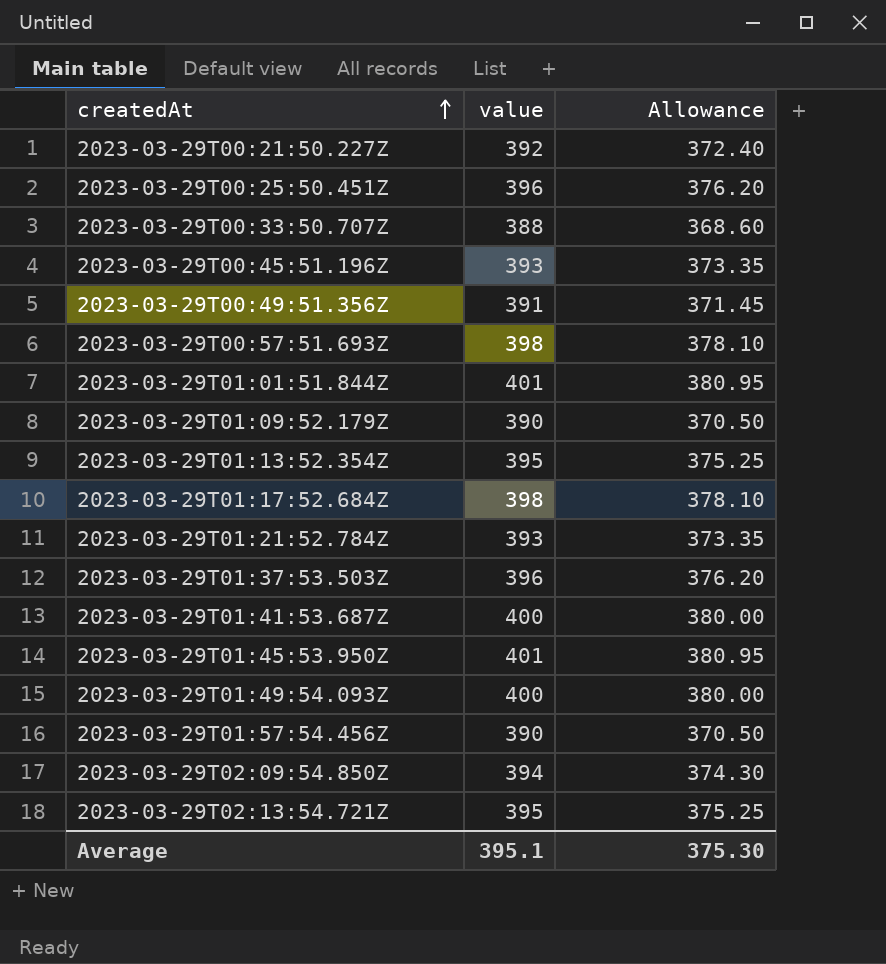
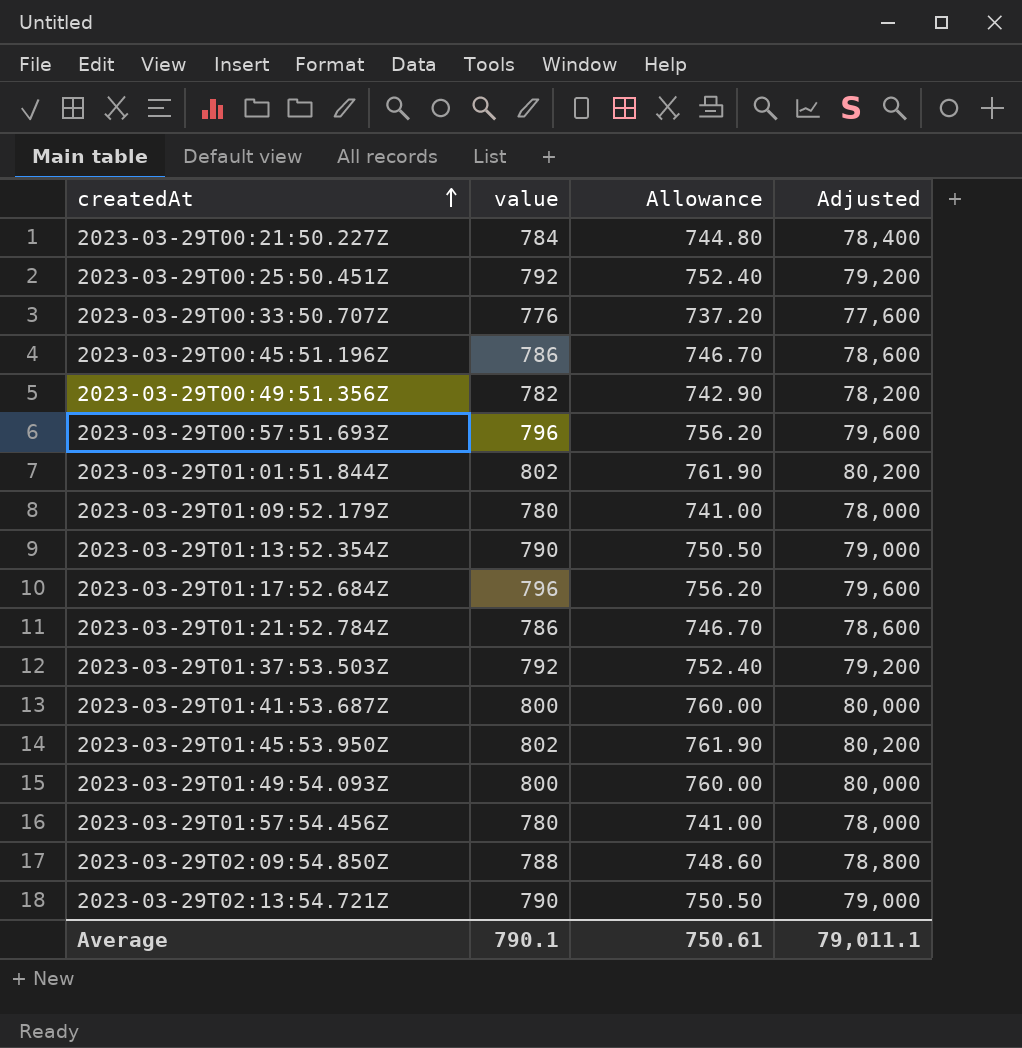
column Adjusted | formula: none -> [value] * 100
2023-03-29T00:21:50.227Z | value: 392 -> 784
2023-03-29T00:21:50.227Z | Allowance: 372.40 -> 744.80
2023-03-29T00:25:50.451Z | value: 396 -> 792
2023-03-29T00:25:50.451Z | Allowance: 376.20 -> 752.40
2023-03-29T00:33:50.707Z | value: 388 -> 776
2023-03-29T00:33:50.707Z | Allowance: 368.60 -> 737.20
2023-03-29T00:45:51.196Z | value: 393 -> 786
2023-03-29T00:45:51.196Z | Allowance: 373.35 -> 746.70
2023-03-29T00:49:51.356Z | value: 391 -> 782
2023-03-29T00:49:51.356Z | Allowance: 371.45 -> 742.90
2023-03-29T00:57:51.693Z | value: 398 -> 796
2023-03-29T00:57:51.693Z | Allowance: 378.10 -> 756.20
2023-03-29T01:01:51.844Z | value: 401 -> 802
2023-03-29T01:01:51.844Z | Allowance: 380.95 -> 761.90
2023-03-29T01:09:52.179Z | value: 390 -> 780
2023-03-29T01:09:52.179Z | Allowance: 370.50 -> 741.00
2023-03-29T01:13:52.354Z | value: 395 -> 790
2023-03-29T01:13:52.354Z | Allowance: 375.25 -> 750.50
2023-03-29T01:17:52.684Z | value: 398 -> 796
2023-03-29T01:17:52.684Z | Allowance: 378.10 -> 756.20
2023-03-29T01:21:52.784Z | value: 393 -> 786
2023-03-29T01:21:52.784Z | Allowance: 373.35 -> 746.70
2023-03-29T01:37:53.503Z | value: 396 -> 792
2023-03-29T01:37:53.503Z | Allowance: 376.20 -> 752.40
2023-03-29T01:41:53.687Z | value: 400 -> 800
2023-03-29T01:41:53.687Z | Allowance: 380.00 -> 760.00
2023-03-29T01:45:53.950Z | value: 401 -> 802
2023-03-29T01:45:53.950Z | Allowance: 380.95 -> 761.90
2023-03-29T01:49:54.093Z | value: 400 -> 800
2023-03-29T01:49:54.093Z | Allowance: 380.00 -> 760.00
2023-03-29T01:57:54.456Z | value: 390 -> 780
2023-03-29T01:57:54.456Z | Allowance: 370.50 -> 741.00
2023-03-29T02:09:54.850Z | value: 394 -> 788
2023-03-29T02:09:54.850Z | Allowance: 374.30 -> 748.60
2023-03-29T02:13:54.721Z | value: 395 -> 790
2023-03-29T02:13:54.721Z | Allowance: 375.25 -> 750.50
Average | value: 395.1 -> 790.1
Average | Allowance: 375.30 -> 750.61

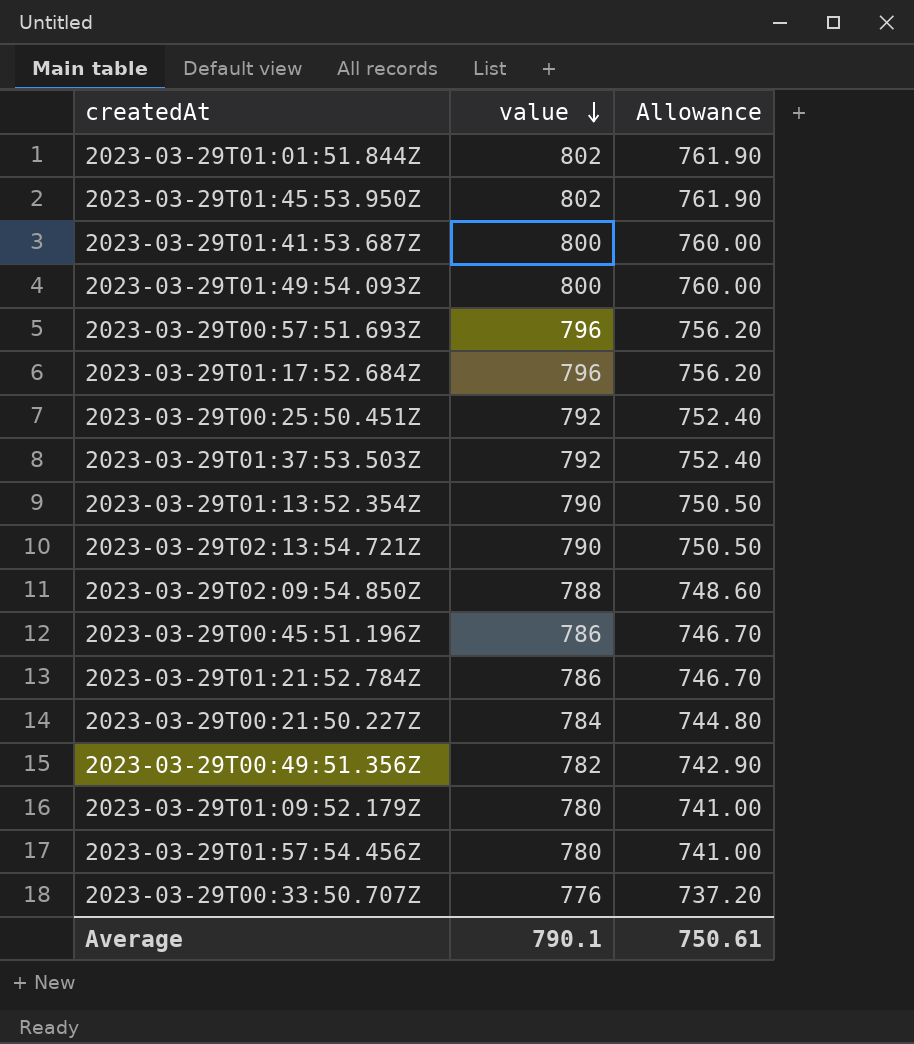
row order: createdAt ascending -> value descending
column Adjusted | formula: [value] * 100 -> none

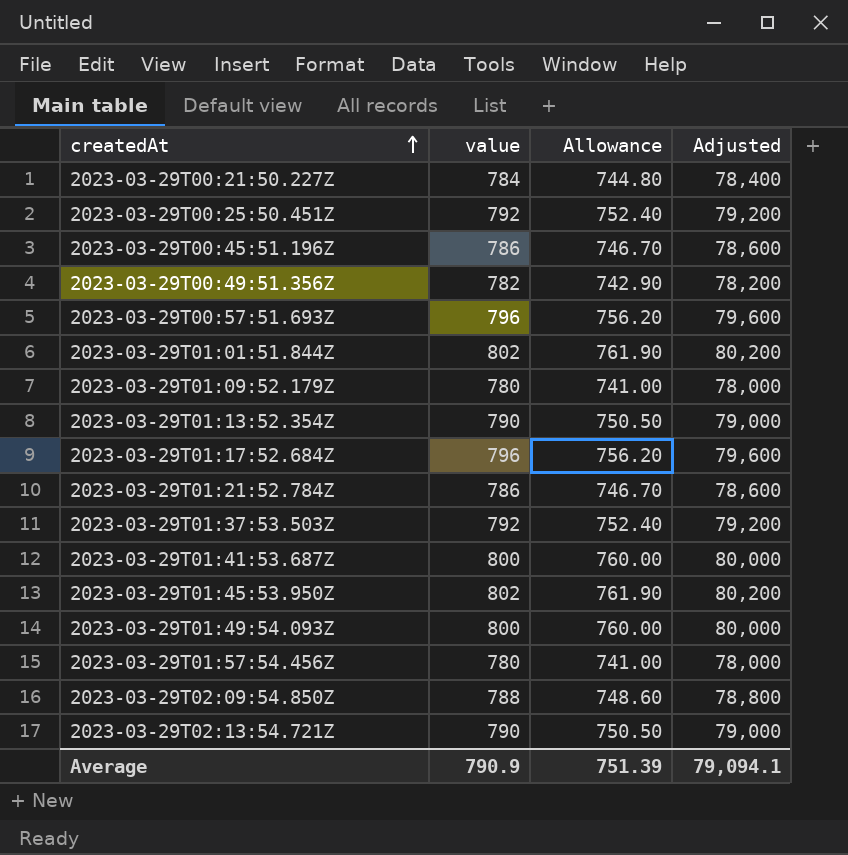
row order: value descending -> createdAt ascending
column Adjusted | formula: none -> [value] * 100
row 2023-03-29T00:33:50.707Z: 776 | 737.20 -> none
Average | value: 790.1 -> 790.9
Average | Allowance: 750.61 -> 751.39

